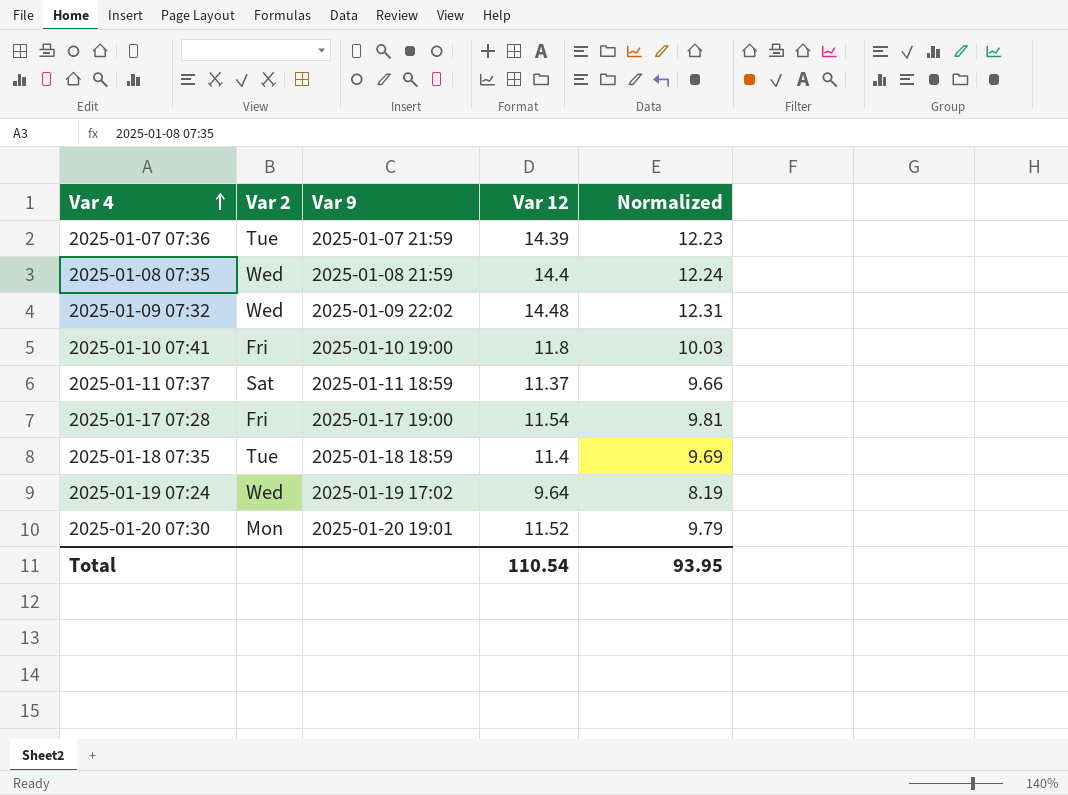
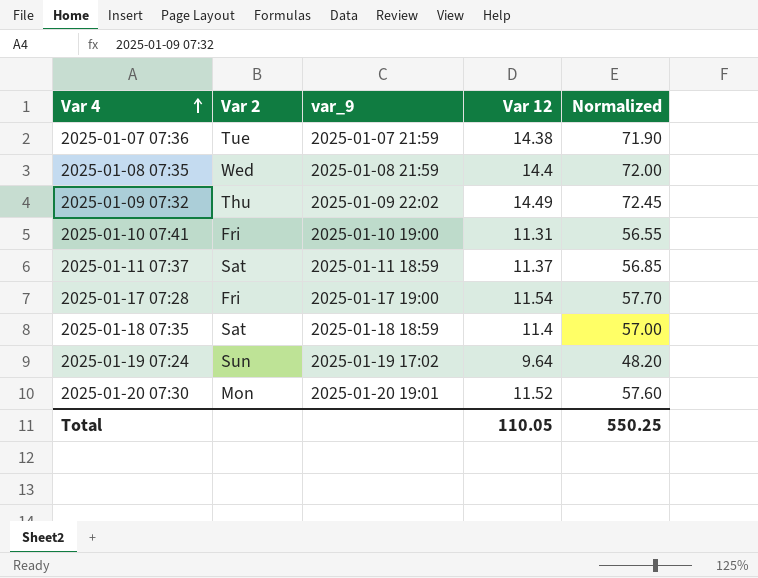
column name: Var 9 -> var_9
column Normalized | formula: [Var 12] * 0.85 -> [Var 12] * 5
2025-01-07 07:36 | Var 12: 14.39 -> 14.38
2025-01-09 07:32 | Var 2: Wed -> Thu
2025-01-09 07:32 | Var 12: 14.48 -> 14.49
2025-01-10 07:41 | Var 12: 11.8 -> 11.31
2025-01-18 07:35 | Var 2: Tue -> Sat
2025-01-19 07:24 | Var 2: Wed -> Sun
Total | Var 12: 110.54 -> 110.05
Total | Normalized: 93.95 -> 550.25

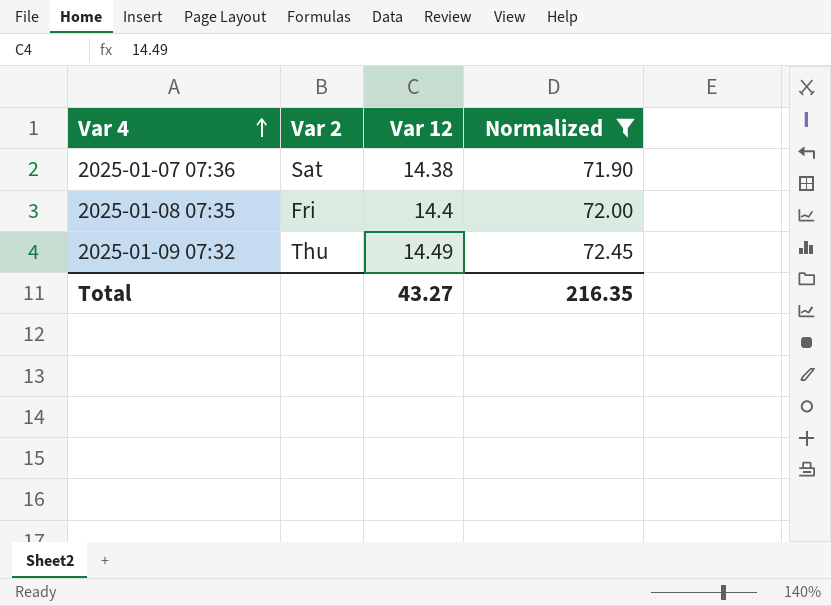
filter: none -> Normalized >= 71.90
column var_9 | position: 3 -> none
2025-01-07 07:36 | Var 2: Tue -> Sat
2025-01-08 07:35 | Var 2: Wed -> Fri
Total | Var 12: 110.05 -> 43.27
Total | Normalized: 550.25 -> 216.35

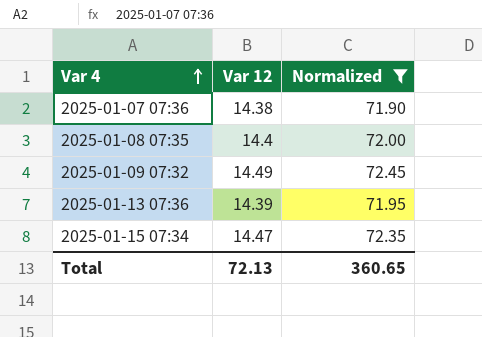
column Var 2 | position: 2 -> none
row 2025-01-13 07:36: none -> 14.39 | 71.95
row 2025-01-15 07:34: none -> 14.47 | 72.35
Total | Var 12: 43.27 -> 72.13
Total | Normalized: 216.35 -> 360.65

